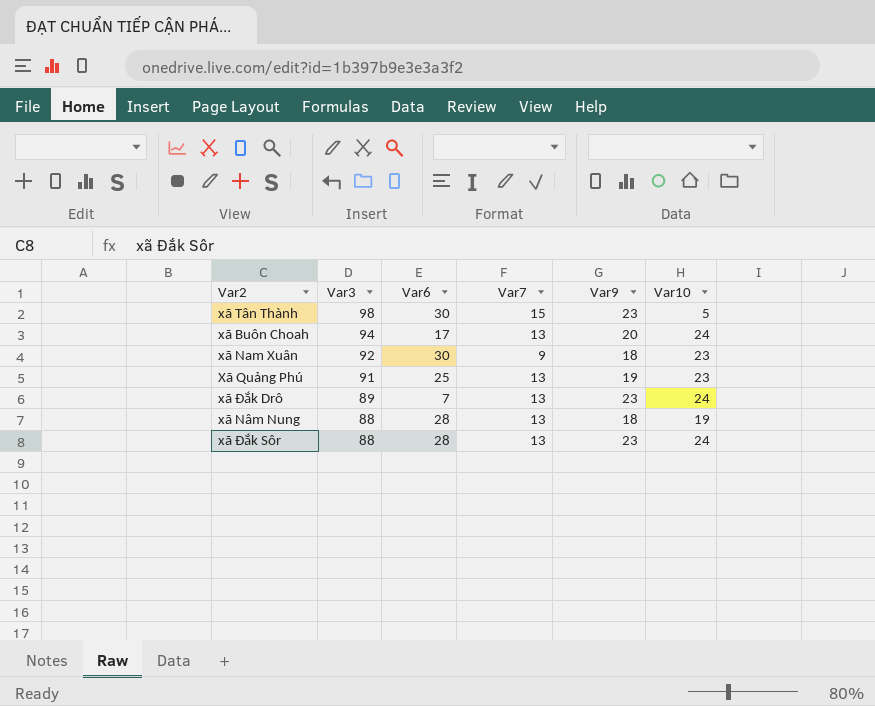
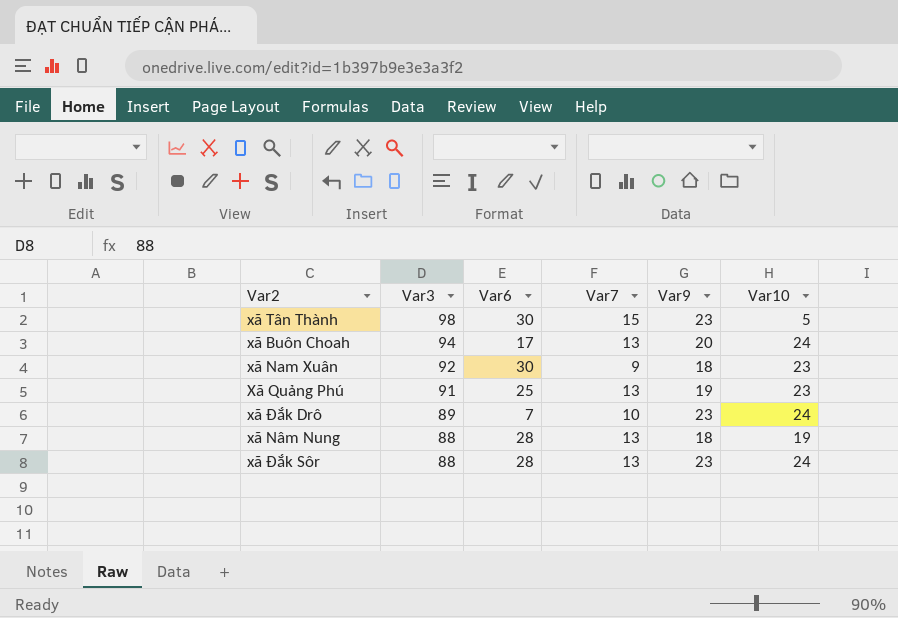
xã Đắk Drô | Var7: 13 -> 10

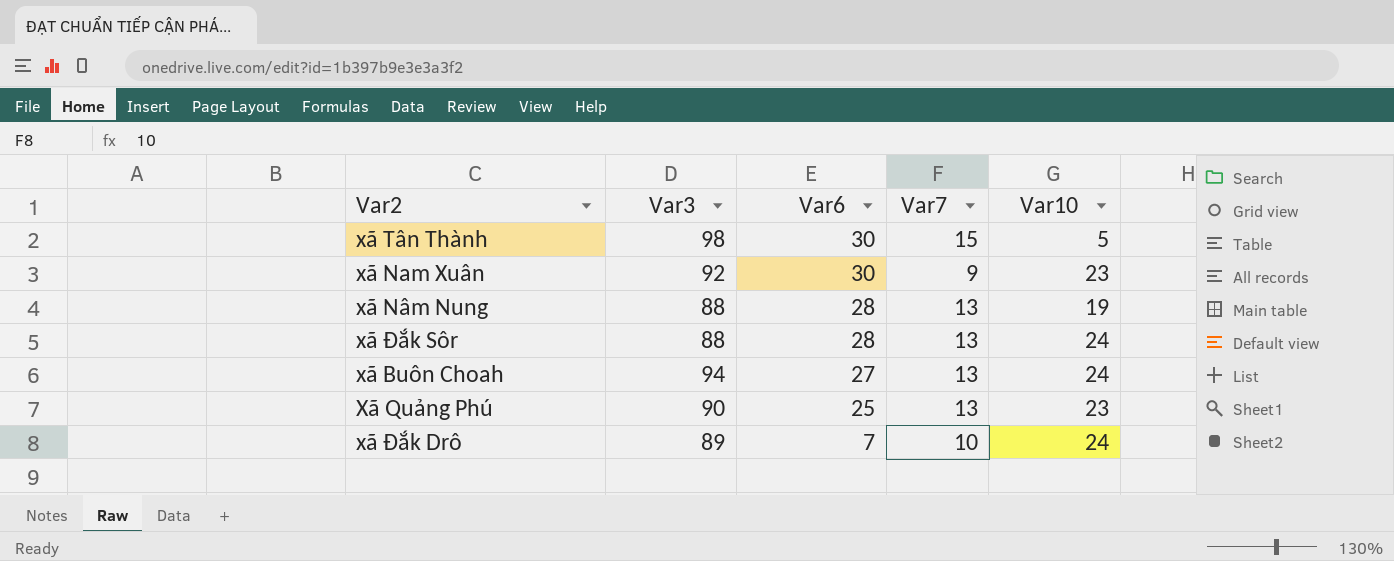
row order: Var3 descending -> Var6 descending
column Var9 | position: 5 -> none
xã Buôn Choah | Var6: 17 -> 27
Xã Quảng Phú | Var3: 91 -> 90

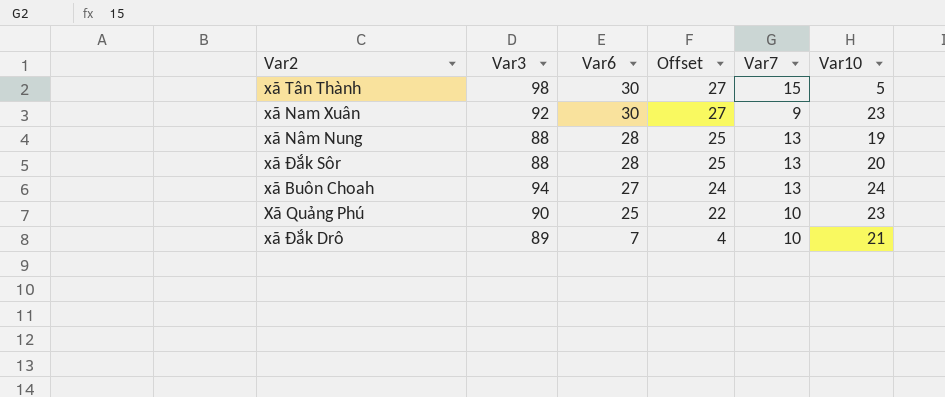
column Offset | formula: none -> [Var6] - 3
xã Đắk Sôr | Var10: 24 -> 20
Xã Quảng Phú | Var7: 13 -> 10
xã Đắk Drô | Var10: 24 -> 21

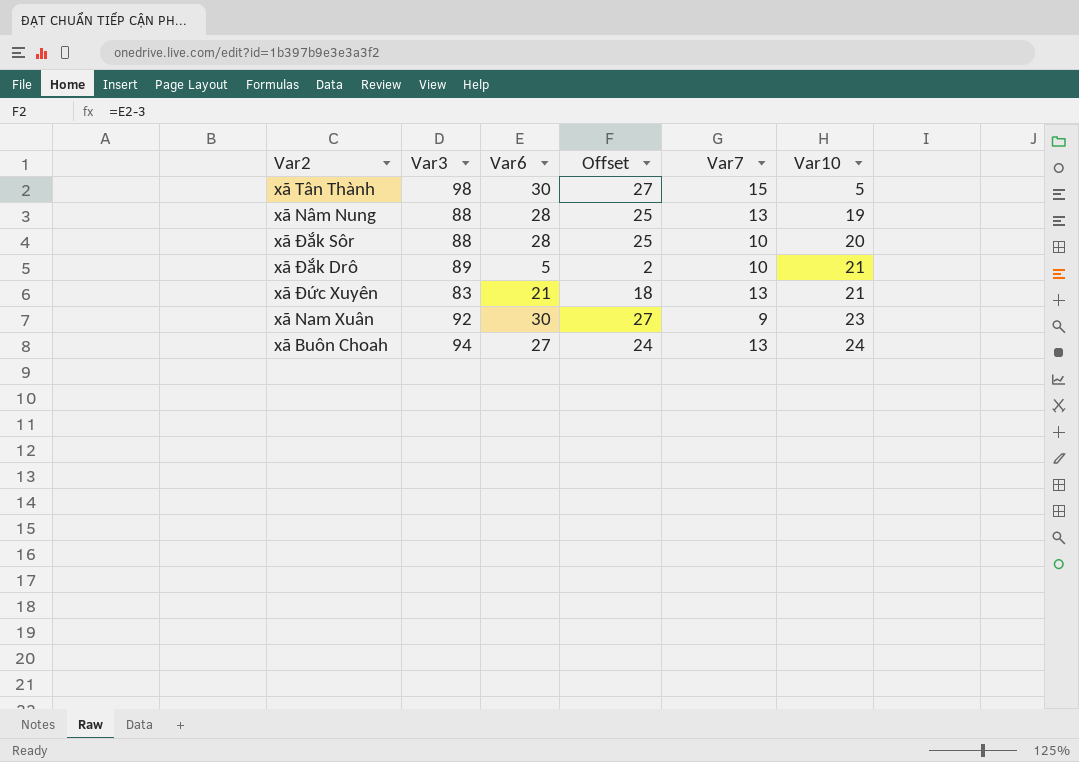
row order: Var6 descending -> Var10 ascending
row Xã Quảng Phú: 90 | 25 | 22 | 10 | 23 -> none
xã Đắk Sôr | Var7: 13 -> 10
xã Đắk Drô | Var6: 7 -> 5
xã Đắk Drô | Offset: 4 -> 2
row xã Đức Xuyên: none -> 83 | 21 | 18 | 13 | 21

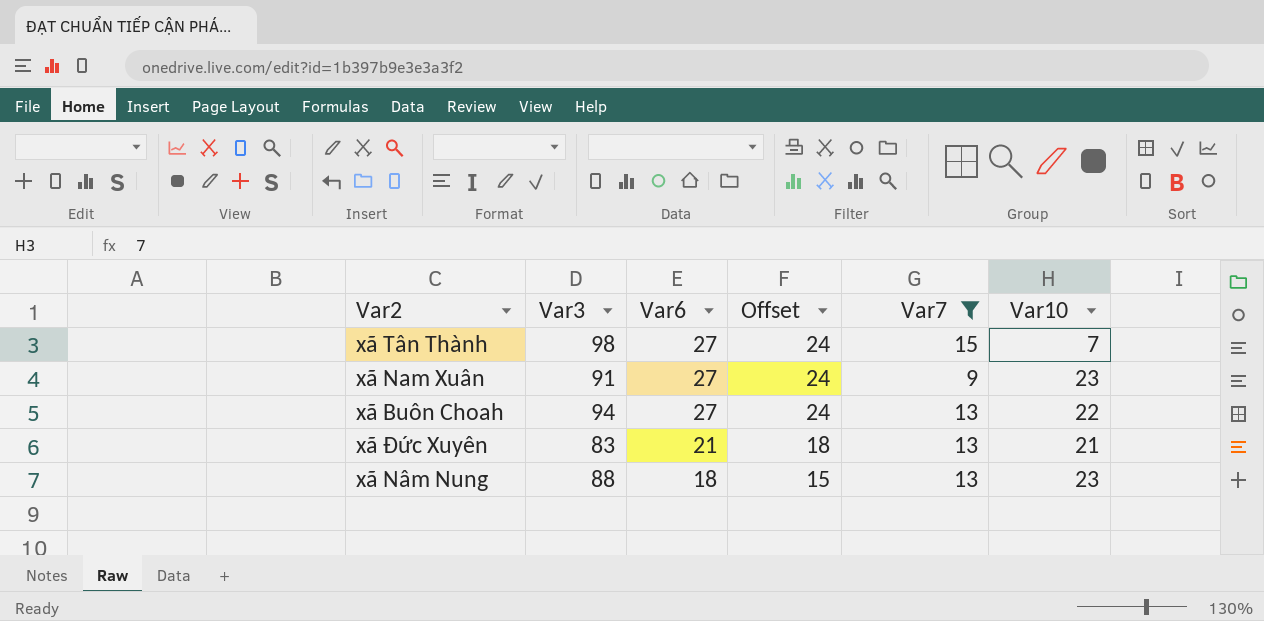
filter: none -> Var7 != 10
row order: Var10 ascending -> Var6 descending
xã Tân Thành | Var6: 30 -> 27
xã Tân Thành | Offset: 27 -> 24
xã Tân Thành | Var10: 5 -> 7
xã Nam Xuân | Var3: 92 -> 91
xã Nam Xuân | Var6: 30 -> 27
xã Nam Xuân | Offset: 27 -> 24
xã Buôn Choah | Var10: 24 -> 22
xã Nâm Nung | Var6: 28 -> 18
xã Nâm Nung | Offset: 25 -> 15
xã Nâm Nung | Var10: 19 -> 23

